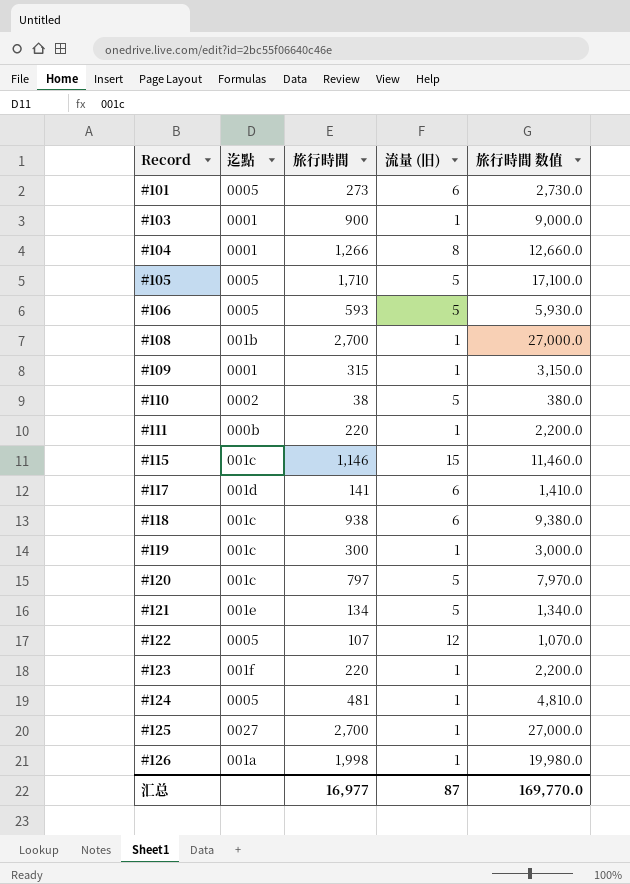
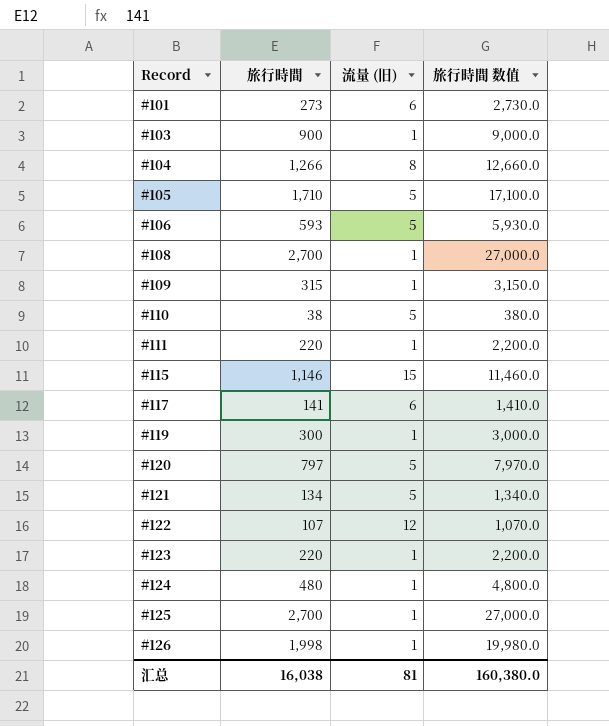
column 迄點 | position: 2 -> none
row #118: 001c | 938 | 6 | 9,380.0 -> none
#124 | 旅行時間: 481 -> 480
#124 | 旅行時間 数值: 4,810.0 -> 4,800.0
汇总 | 旅行時間: 16,977 -> 16,038
汇总 | 流量 (旧): 87 -> 81
汇总 | 旅行時間 数值: 169,770.0 -> 160,380.0

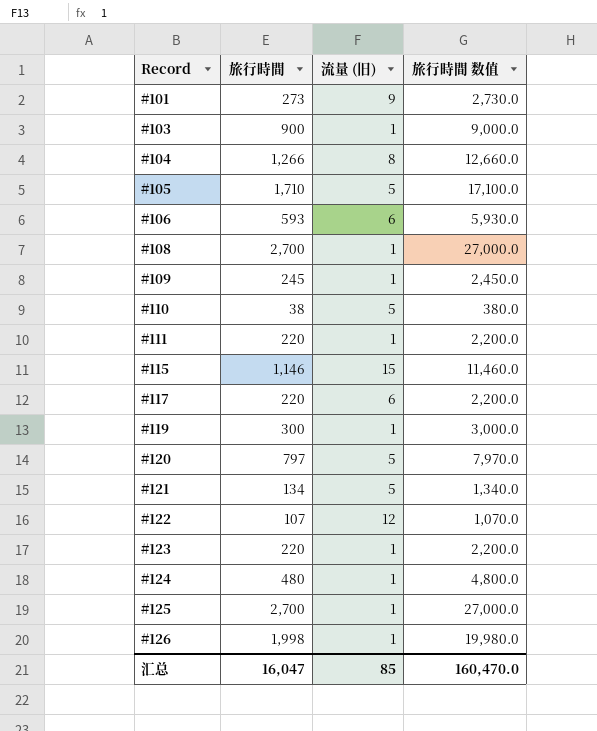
#101 | 流量 (旧): 6 -> 9
#106 | 流量 (旧): 5 -> 6
#109 | 旅行時間: 315 -> 245
#109 | 旅行時間 数值: 3,150.0 -> 2,450.0
#117 | 旅行時間: 141 -> 220
#117 | 旅行時間 数值: 1,410.0 -> 2,200.0
汇总 | 旅行時間: 16,038 -> 16,047
汇总 | 流量 (旧): 81 -> 85
汇总 | 旅行時間 数值: 160,380.0 -> 160,470.0

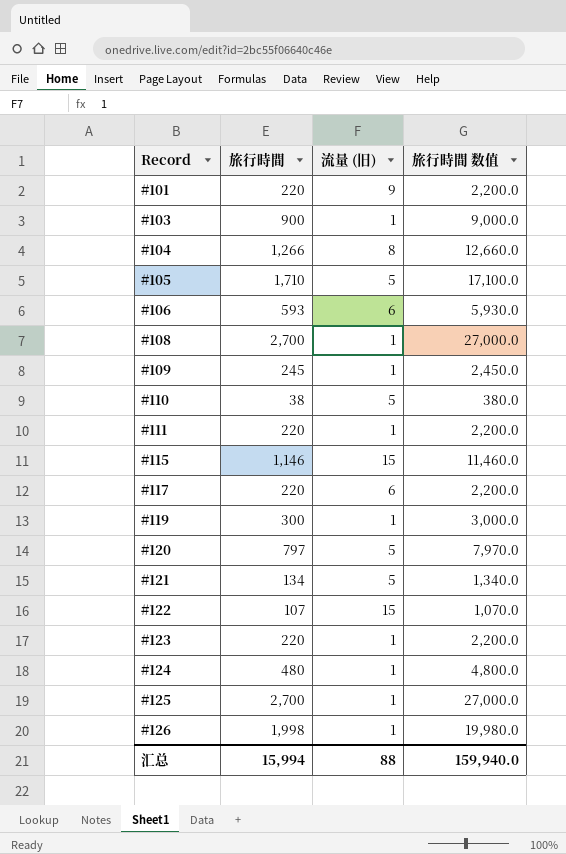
#101 | 旅行時間: 273 -> 220
#101 | 旅行時間 数值: 2,730.0 -> 2,200.0
#122 | 流量 (旧): 12 -> 15
汇总 | 旅行時間: 16,047 -> 15,994
汇总 | 流量 (旧): 85 -> 88
汇总 | 旅行時間 数值: 160,470.0 -> 159,940.0

